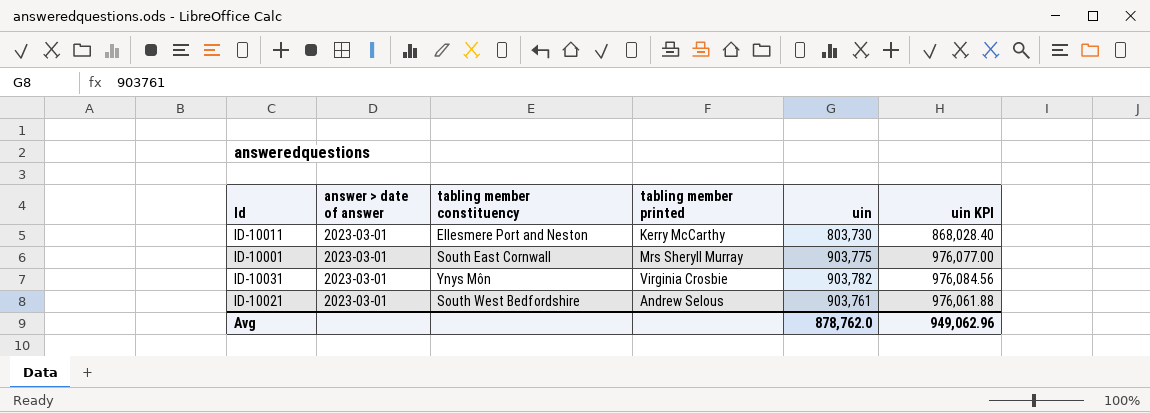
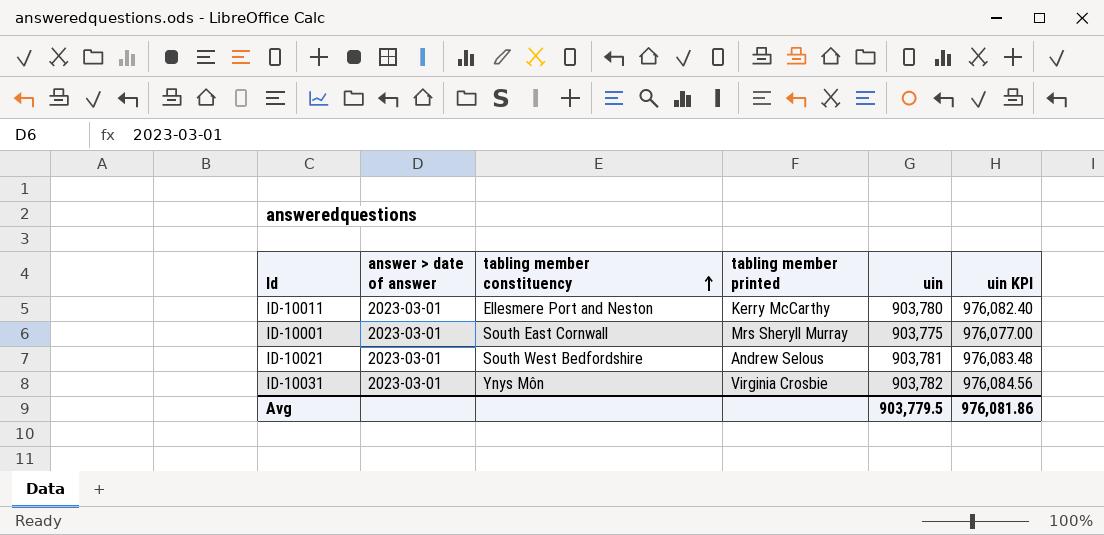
row order: none -> tabling member constituency ascending
ID-10011 | uin: 803,730 -> 903,780
ID-10011 | uin KPI: 868,028.40 -> 976,082.40
ID-10021 | uin: 903,761 -> 903,781
ID-10021 | uin KPI: 976,061.88 -> 976,083.48
Avg | uin: 878,762.0 -> 903,779.5
Avg | uin KPI: 949,062.96 -> 976,081.86

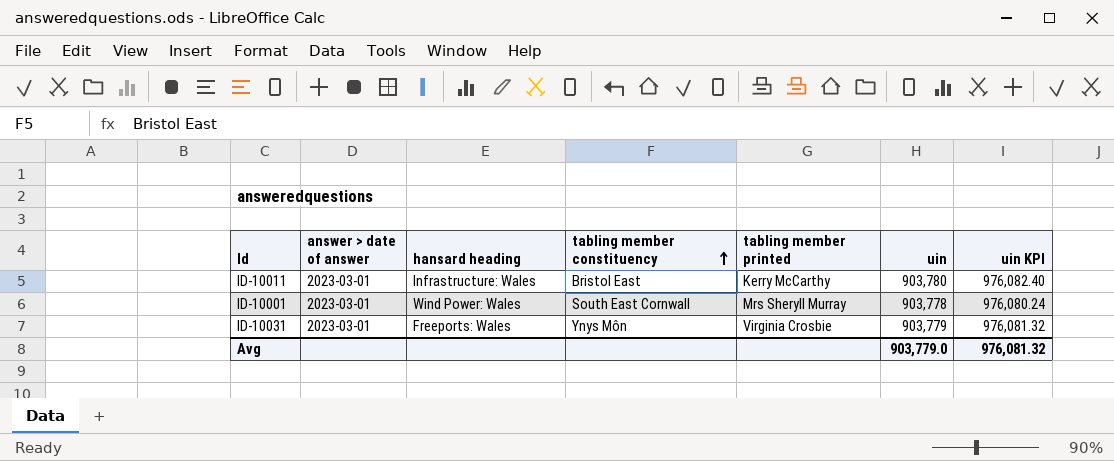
column hansard heading | position: none -> 3
row ID-10021: 2023-03-01 | South West Bedfordshire | Andrew Selous | 903,781 | 976,083.48 -> none
ID-10011 | tabling member constituency: Ellesmere Port and Neston -> Bristol East
ID-10001 | uin: 903,775 -> 903,778
ID-10001 | uin KPI: 976,077.00 -> 976,080.24
ID-10031 | uin: 903,782 -> 903,779
ID-10031 | uin KPI: 976,084.56 -> 976,081.32
Avg | uin: 903,779.5 -> 903,779.0
Avg | uin KPI: 976,081.86 -> 976,081.32

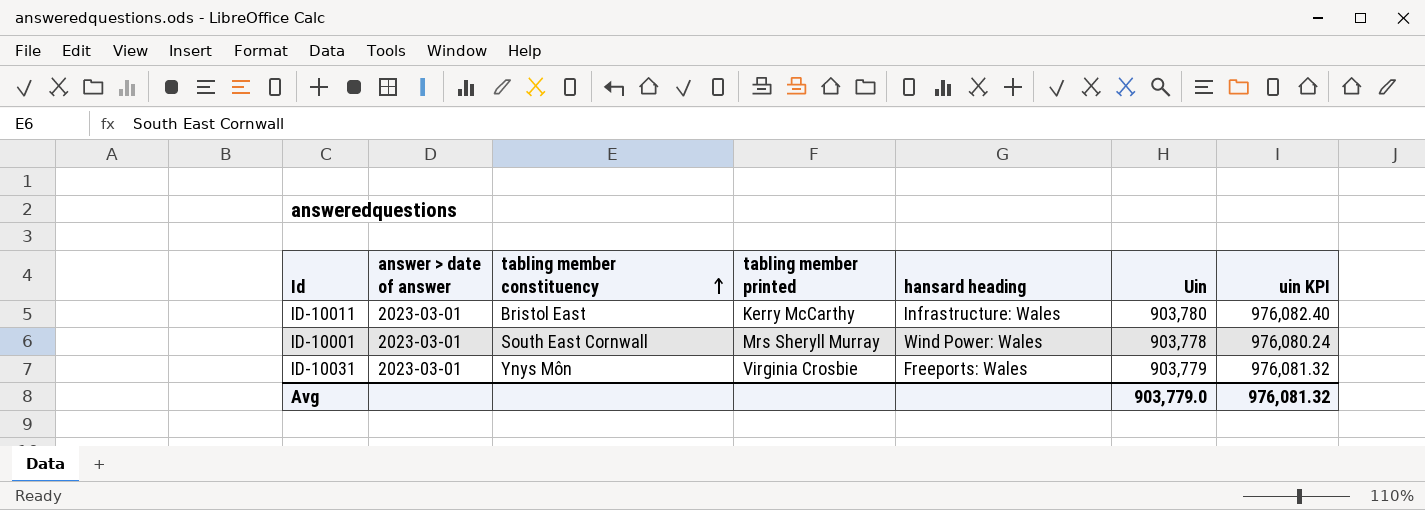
column hansard heading | position: 3 -> 5
column name: uin -> Uin

